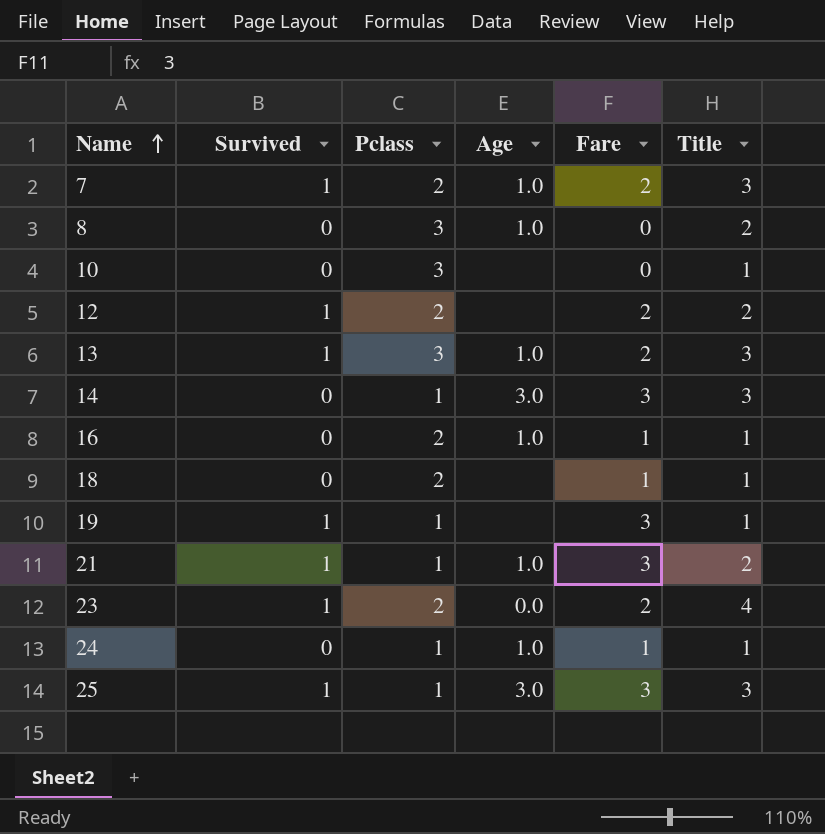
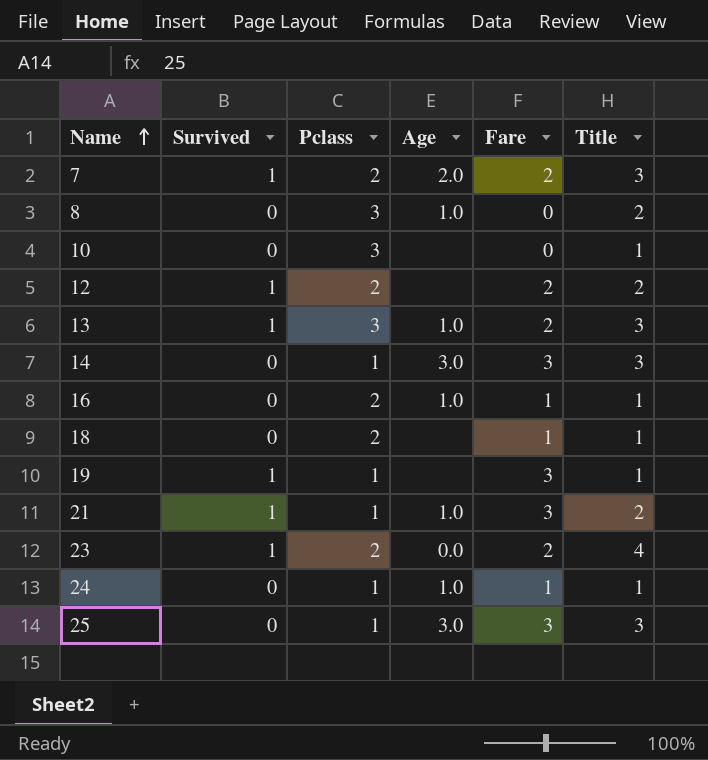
7 | Age: 1.0 -> 2.0
25 | Survived: 1 -> 0

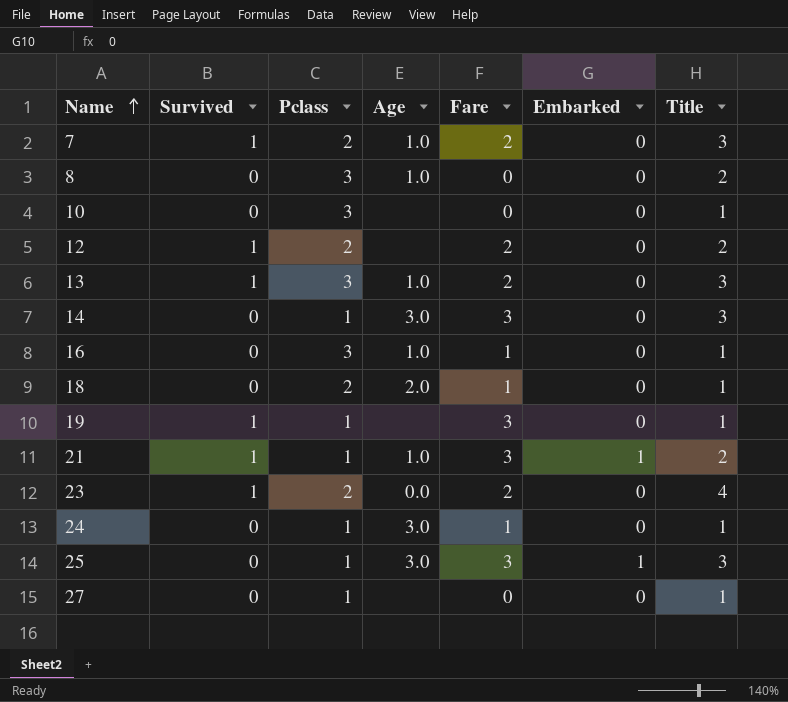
column Embarked | position: none -> 6
7 | Age: 2.0 -> 1.0
16 | Pclass: 2 -> 3
18 | Age: none -> 2.0
24 | Age: 1.0 -> 3.0
row 27: none -> 0 | 1 | none | 0 | 0 | 1

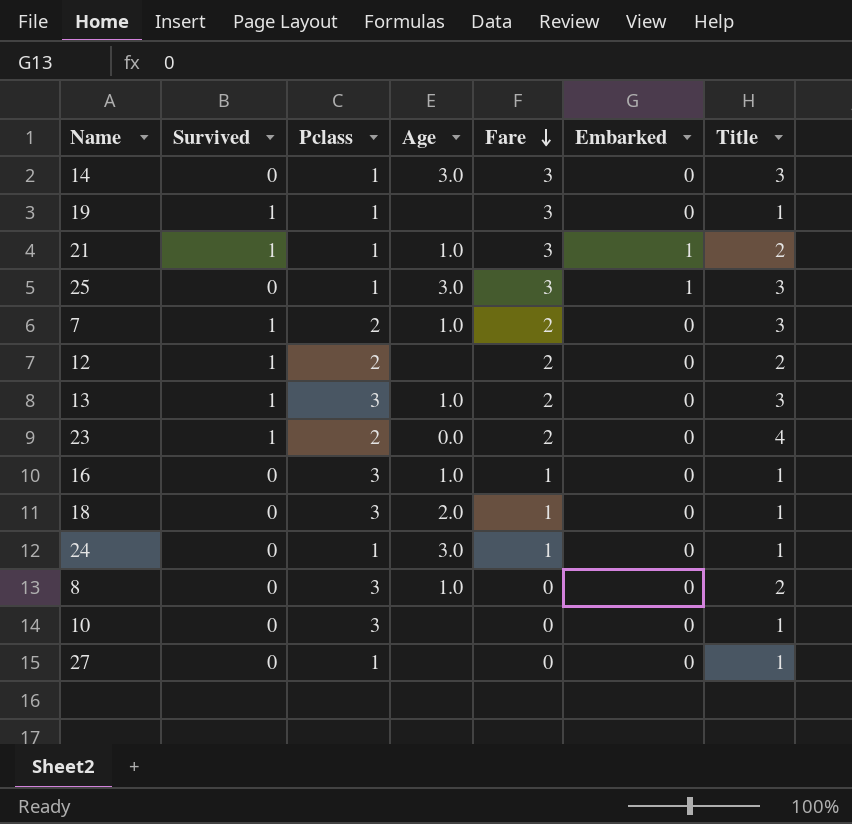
row order: Name ascending -> Fare descending
18 | Pclass: 2 -> 3

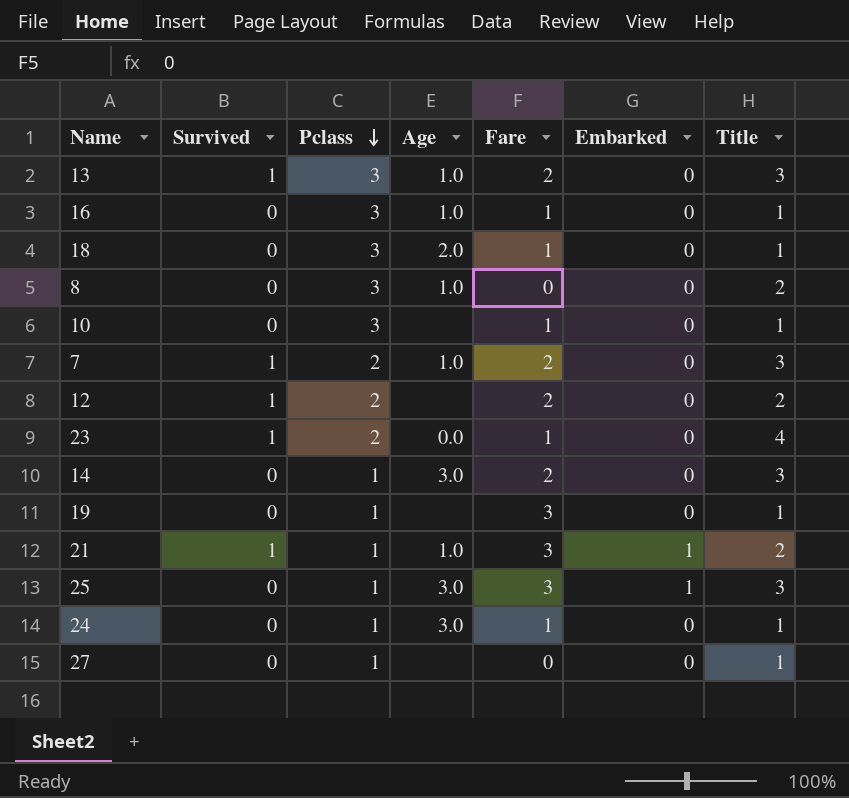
row order: Fare descending -> Pclass descending
10 | Fare: 0 -> 1
23 | Fare: 2 -> 1
14 | Fare: 3 -> 2
19 | Survived: 1 -> 0

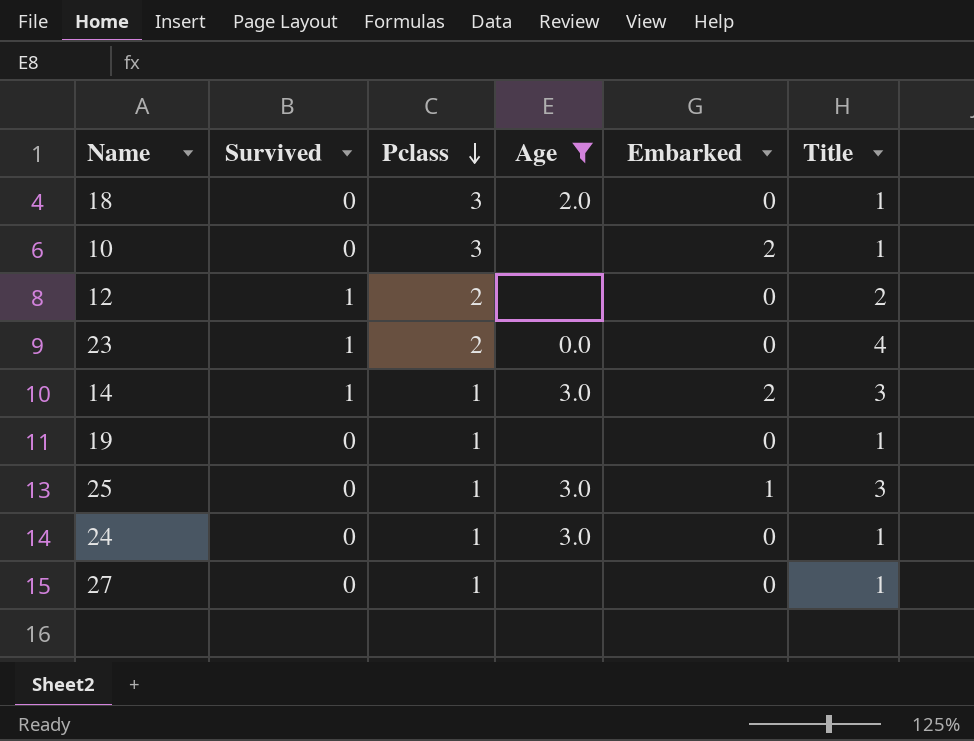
filter: none -> Age != 1.0
column Fare | position: 5 -> none
10 | Embarked: 0 -> 2
14 | Survived: 0 -> 1
14 | Embarked: 0 -> 2

